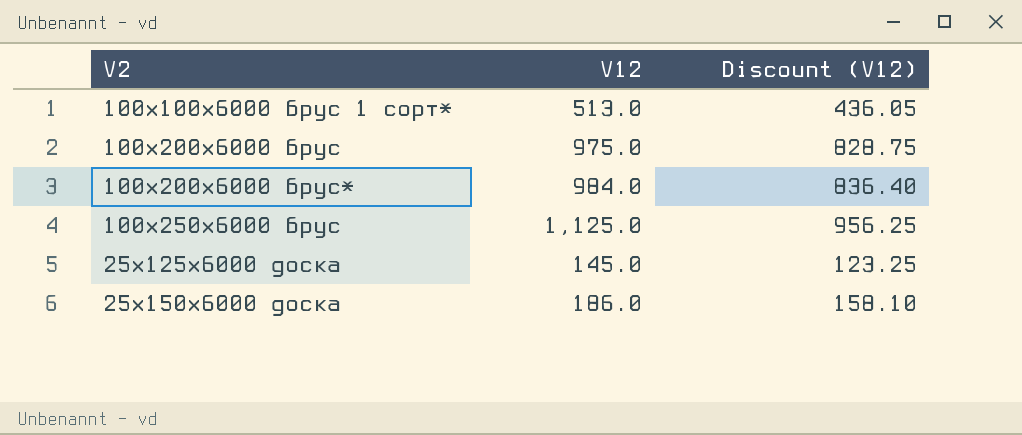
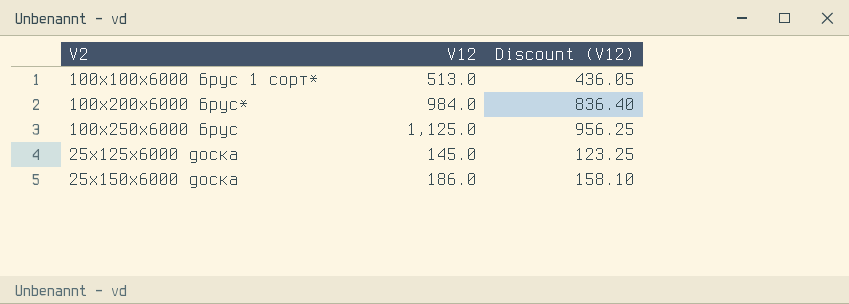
row 100х200х6000 брус: 975.0 | 828.75 -> none

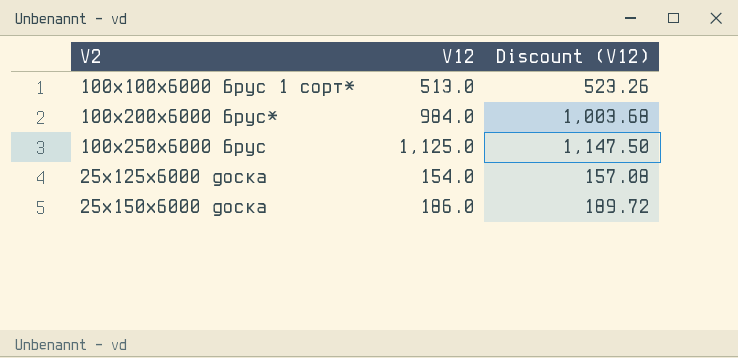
column Discount (V12) | formula: [V12] * 0.85 -> [V12] * 1.02
25х125х6000 доска | V12: 145.0 -> 154.0

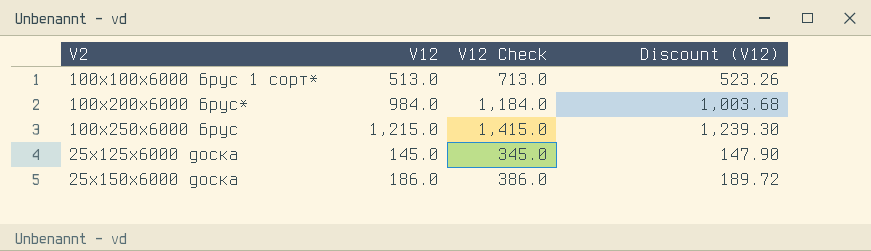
column V12 Check | formula: none -> [V12] + 200
100х250х6000 брус | V12: 1,125.0 -> 1,215.0
100х250х6000 брус | Discount (V12): 1,147.50 -> 1,239.30
25х125х6000 доска | V12: 154.0 -> 145.0
25х125х6000 доска | Discount (V12): 157.08 -> 147.90

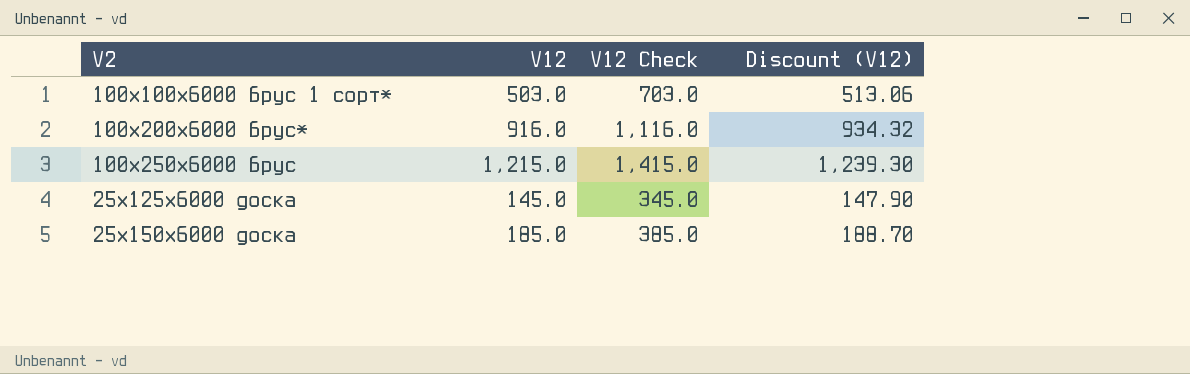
100х100х6000 брус 1 сорт* | V12: 513.0 -> 503.0
100х100х6000 брус 1 сорт* | V12 Check: 713.0 -> 703.0
100х100х6000 брус 1 сорт* | Discount (V12): 523.26 -> 513.06
100х200х6000 брус* | V12: 984.0 -> 916.0
100х200х6000 брус* | V12 Check: 1,184.0 -> 1,116.0
100х200х6000 брус* | Discount (V12): 1,003.68 -> 934.32
25х150х6000 доска | V12: 186.0 -> 185.0
25х150х6000 доска | V12 Check: 386.0 -> 385.0
25х150х6000 доска | Discount (V12): 189.72 -> 188.70

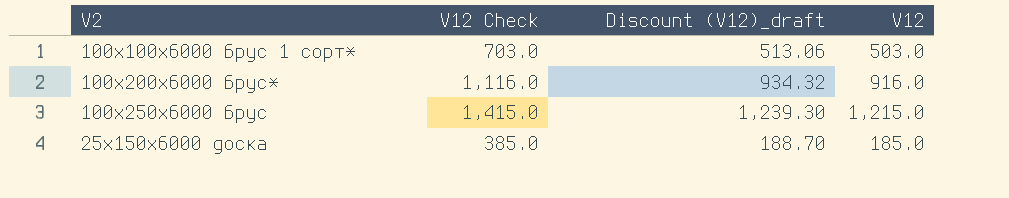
column name: Discount (V12) -> Discount (V12)_draft
column V12 | position: 2 -> 4
row 25х125х6000 доска: 145.0 | 345.0 | 147.90 -> none

